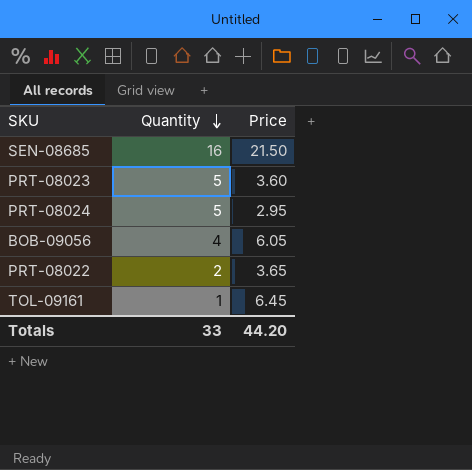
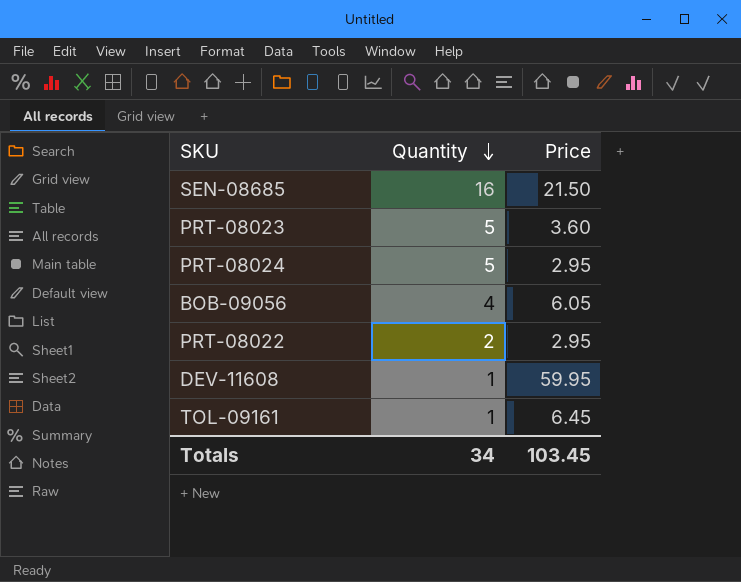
PRT-08022 | Price: 3.65 -> 2.95
row DEV-11608: none -> 1 | 59.95
Totals | Quantity: 33 -> 34
Totals | Price: 44.20 -> 103.45

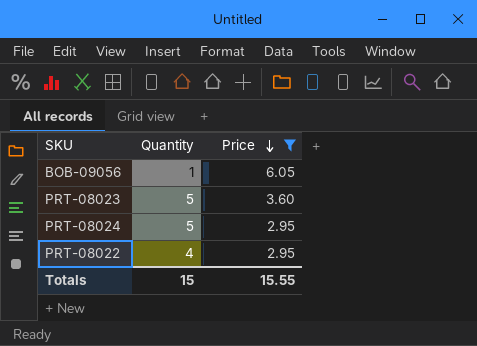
filter: none -> Price <= 6.05
row order: Quantity descending -> Price descending
BOB-09056 | Quantity: 4 -> 1
PRT-08022 | Quantity: 2 -> 4
Totals | Quantity: 34 -> 15
Totals | Price: 103.45 -> 15.55

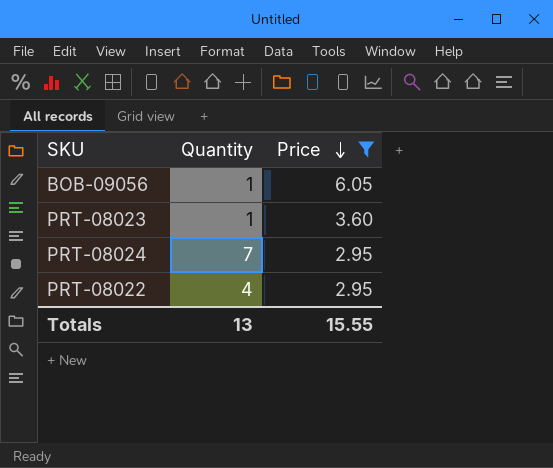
PRT-08023 | Quantity: 5 -> 1
PRT-08024 | Quantity: 5 -> 7
Totals | Quantity: 15 -> 13

